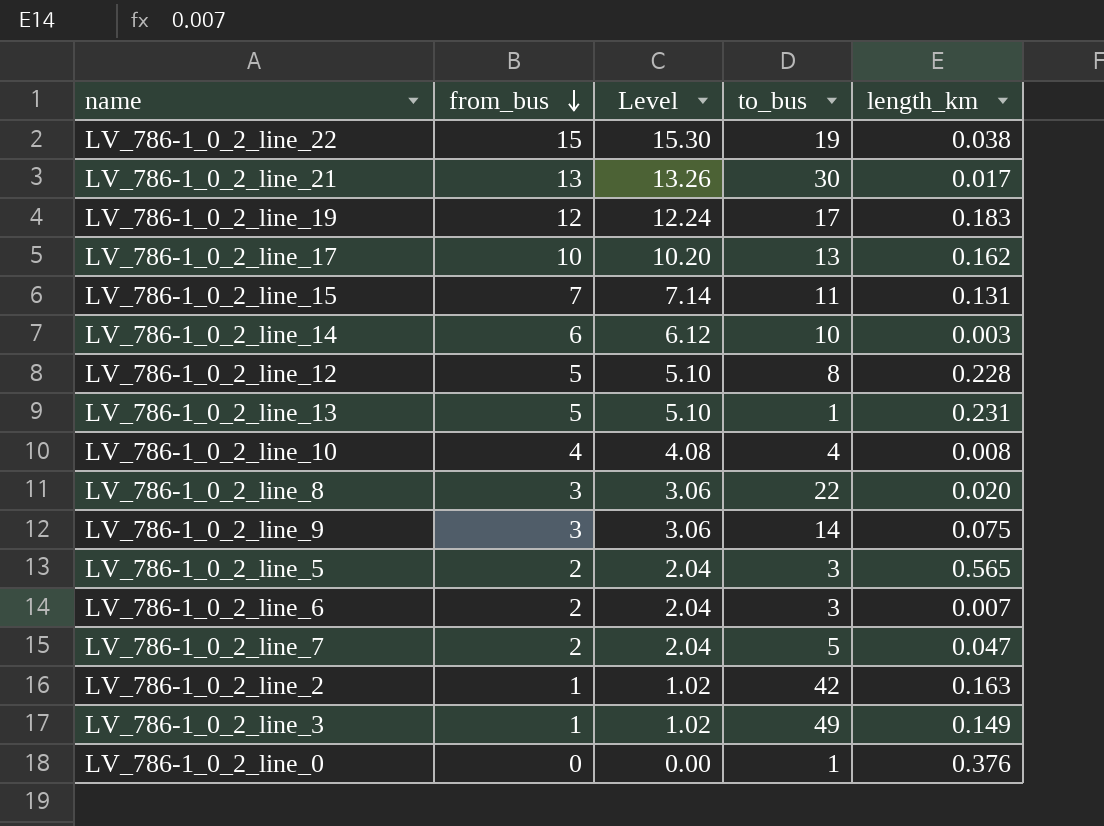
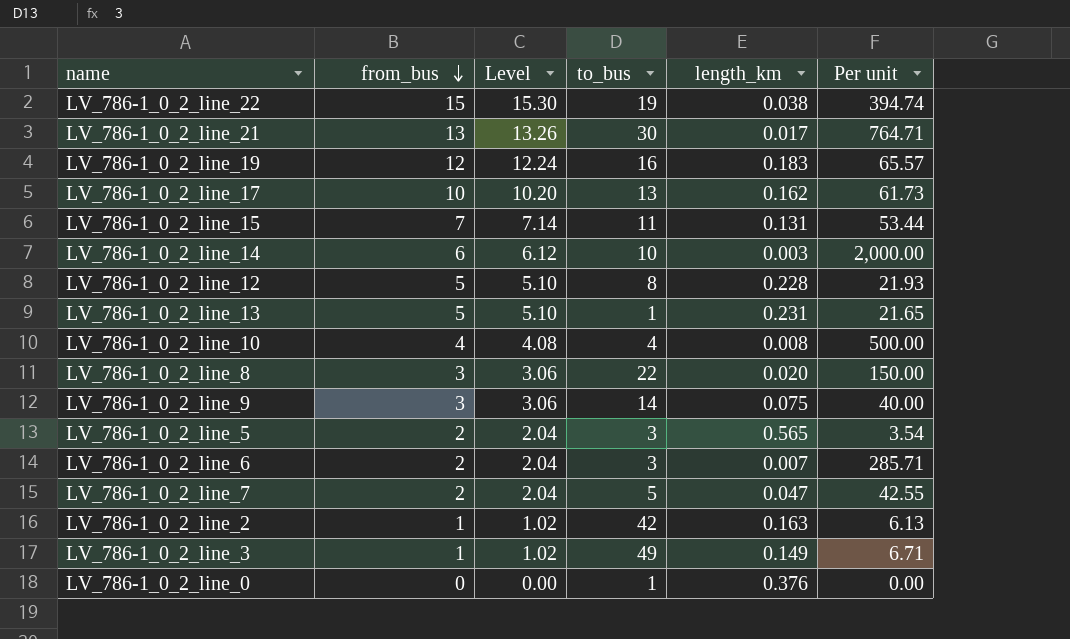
column Per unit | formula: none -> [from_bus] / [length_km]
LV_786-1_0_2_line_19 | to_bus: 17 -> 16

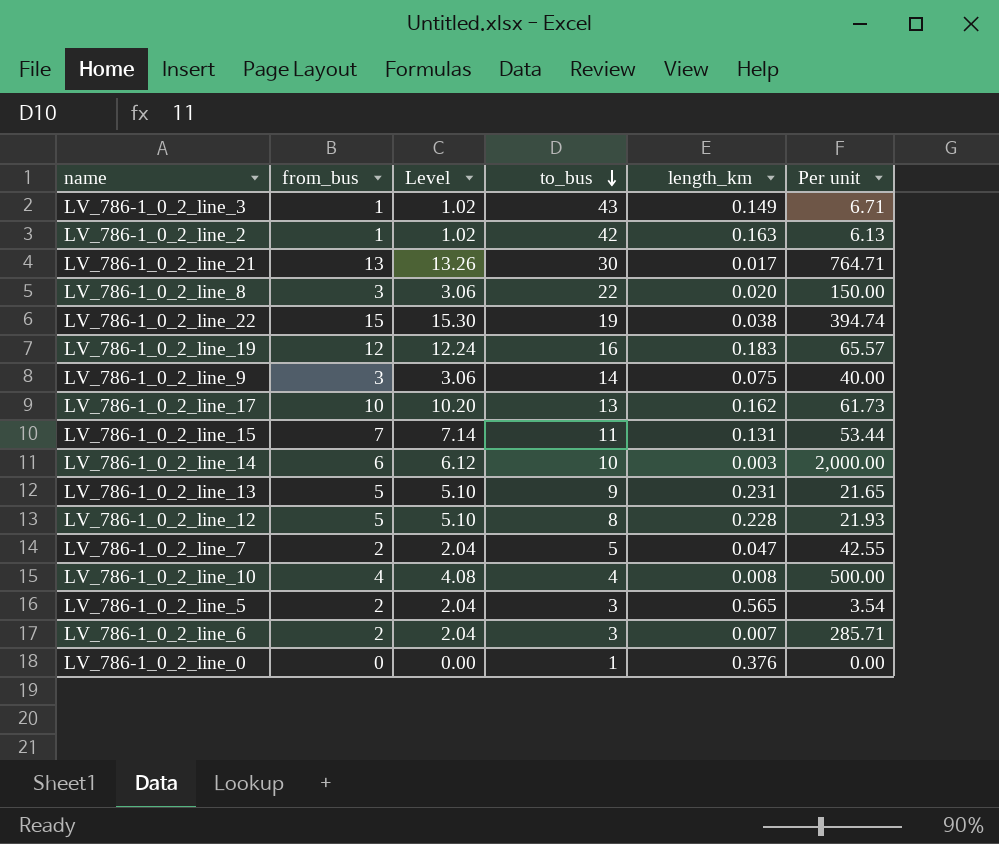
row order: from_bus descending -> to_bus descending
LV_786-1_0_2_line_3 | to_bus: 49 -> 43
LV_786-1_0_2_line_13 | to_bus: 1 -> 9

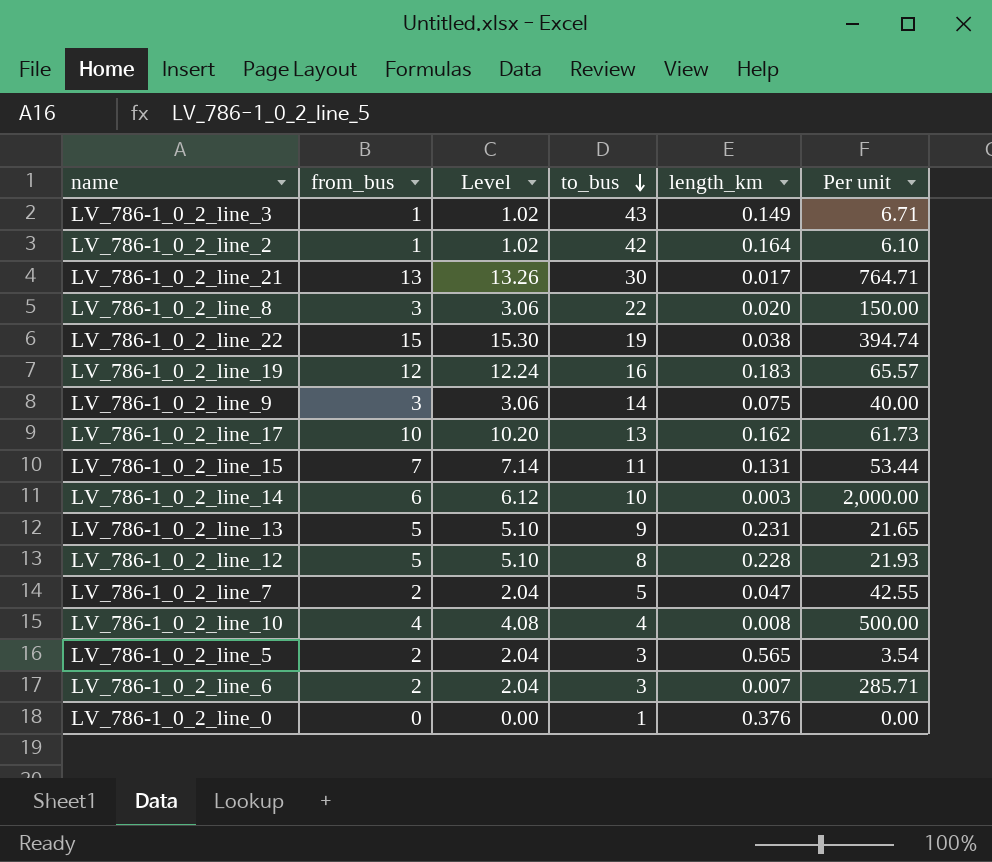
LV_786-1_0_2_line_2 | length_km: 0.163 -> 0.164
LV_786-1_0_2_line_2 | Per unit: 6.13 -> 6.10

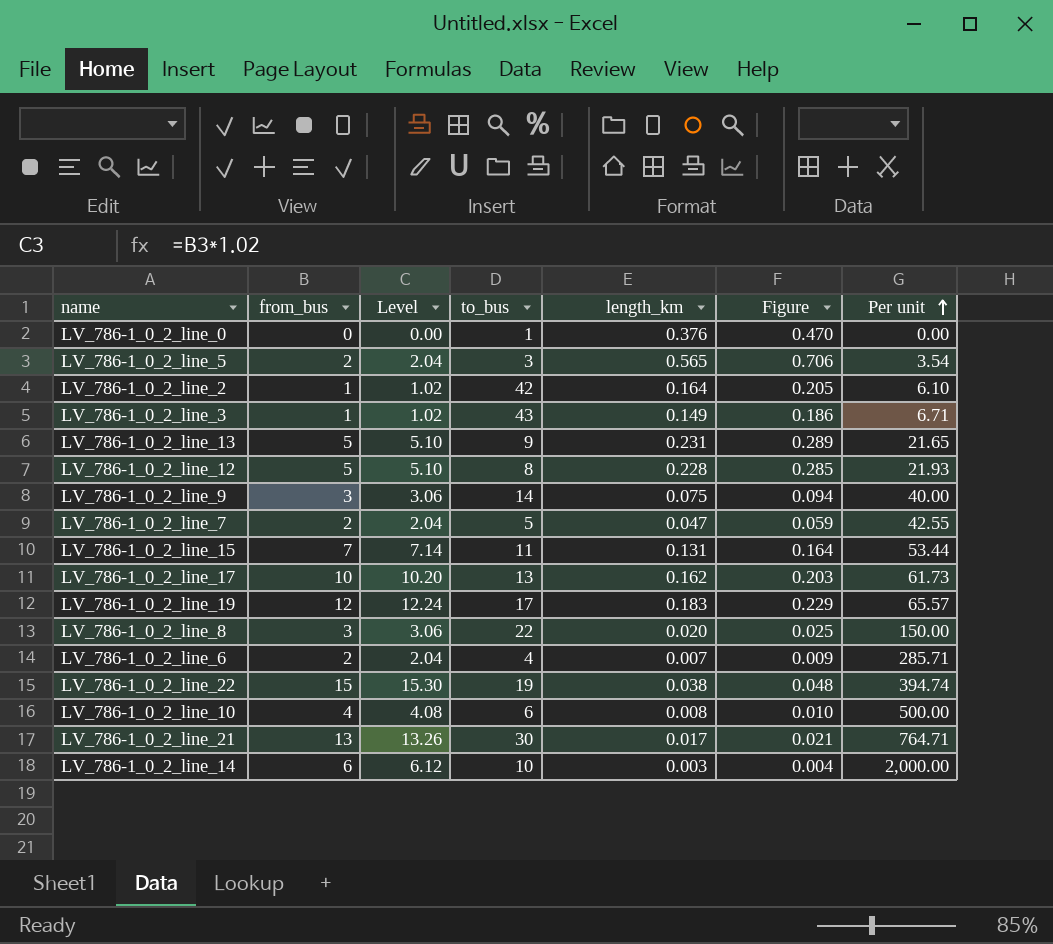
row order: to_bus descending -> Per unit ascending
column Figure | formula: none -> [length_km] * 1.25
LV_786-1_0_2_line_19 | to_bus: 16 -> 17
LV_786-1_0_2_line_6 | to_bus: 3 -> 4
LV_786-1_0_2_line_10 | to_bus: 4 -> 6

